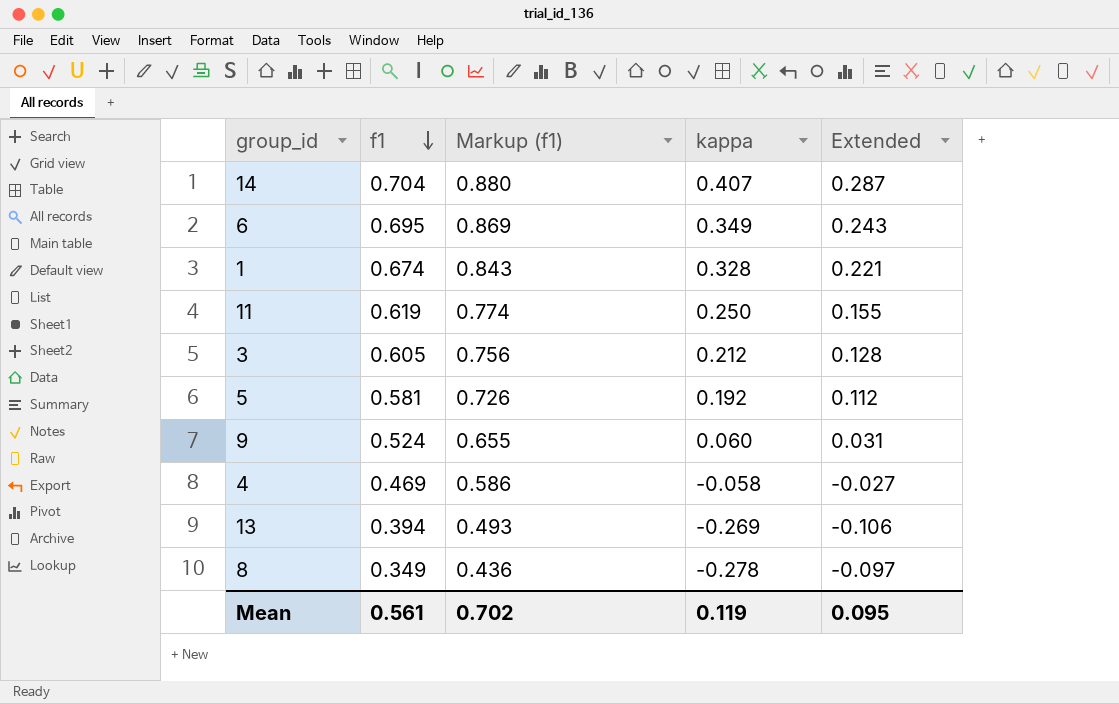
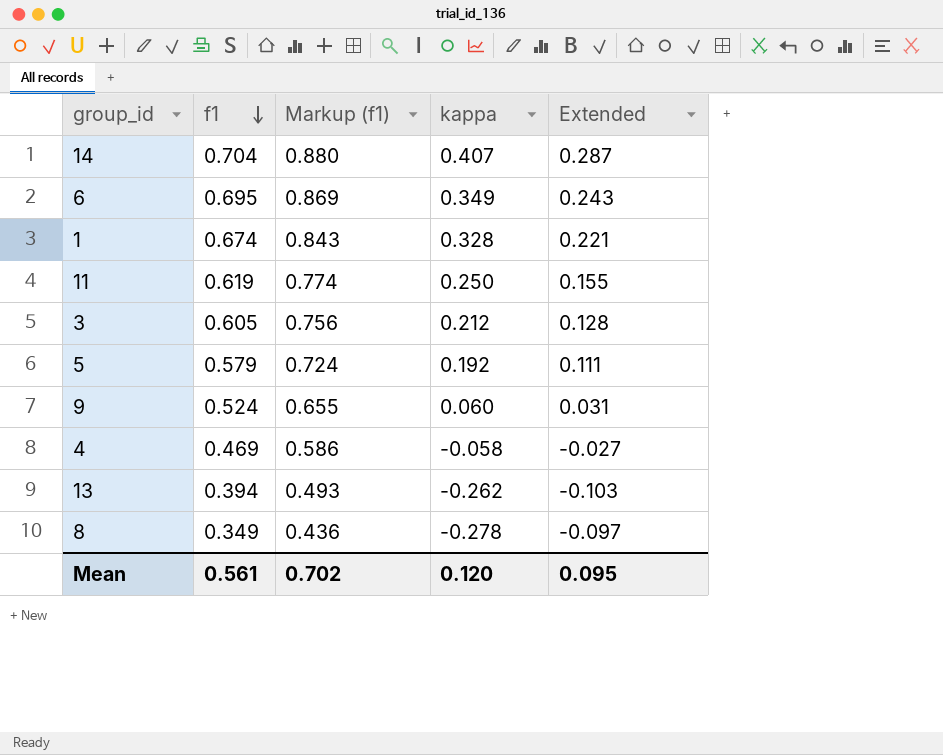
5 | f1: 0.581 -> 0.579
5 | Markup (f1): 0.726 -> 0.724
5 | Extended: 0.112 -> 0.111
13 | kappa: -0.269 -> -0.262
13 | Extended: -0.106 -> -0.103
Mean | kappa: 0.119 -> 0.120

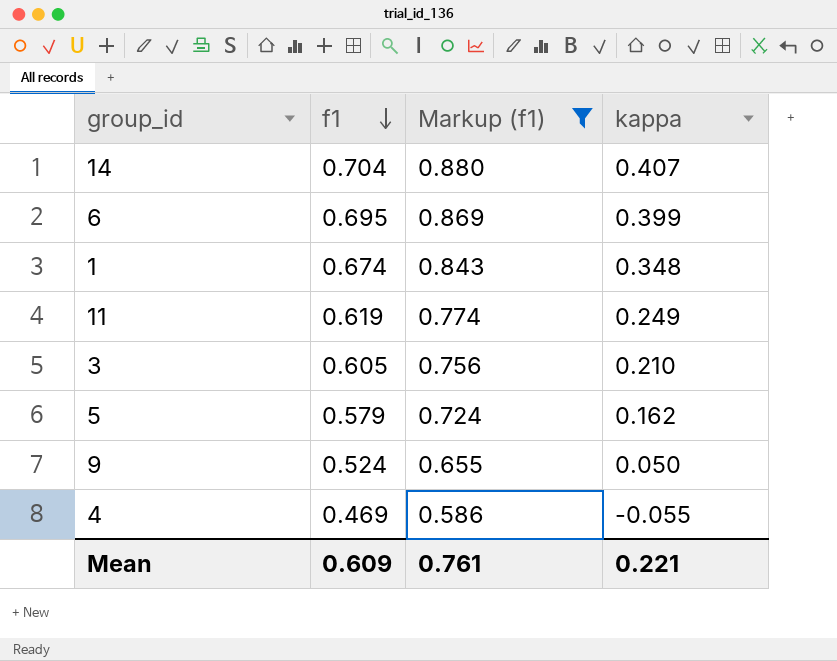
filter: none -> Markup (f1) >= 0.586
column Extended | formula: [f1] * [kappa] -> none
6 | kappa: 0.349 -> 0.399
1 | kappa: 0.328 -> 0.348
11 | kappa: 0.250 -> 0.249
3 | kappa: 0.212 -> 0.210
5 | kappa: 0.192 -> 0.162
9 | kappa: 0.060 -> 0.050
4 | kappa: -0.058 -> -0.055
Mean | f1: 0.561 -> 0.609
Mean | Markup (f1): 0.702 -> 0.761
Mean | kappa: 0.120 -> 0.221

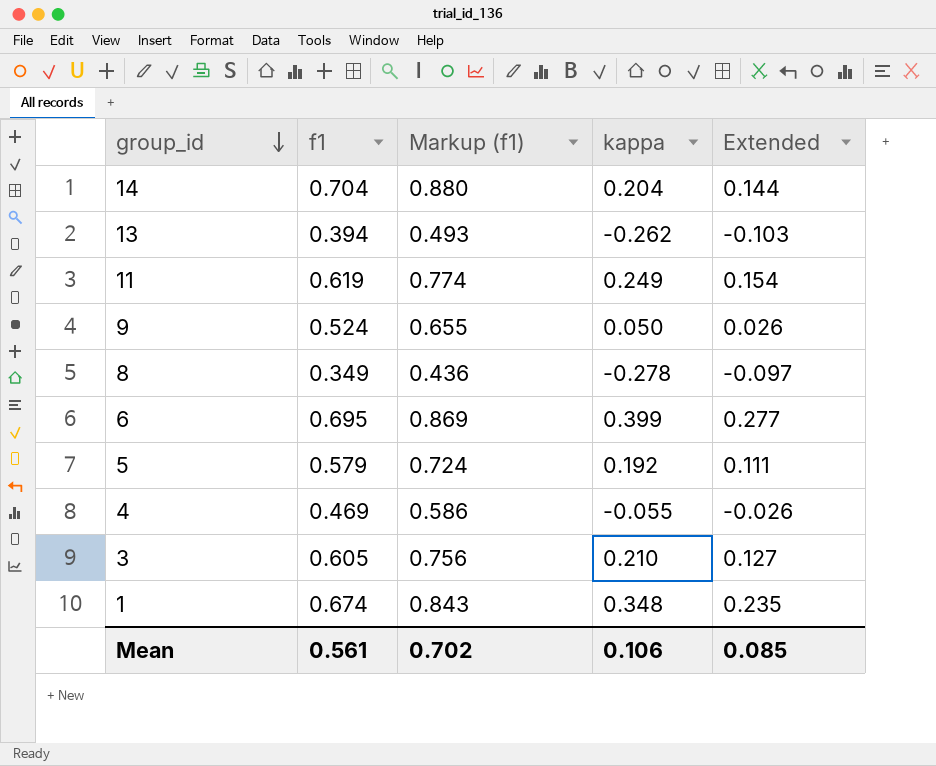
filter: Markup (f1) >= 0.586 -> none
row order: f1 descending -> group_id descending
column Extended | formula: none -> [f1] * [kappa]
14 | kappa: 0.407 -> 0.204
5 | kappa: 0.162 -> 0.192
Mean | f1: 0.609 -> 0.561
Mean | Markup (f1): 0.761 -> 0.702
Mean | kappa: 0.221 -> 0.106

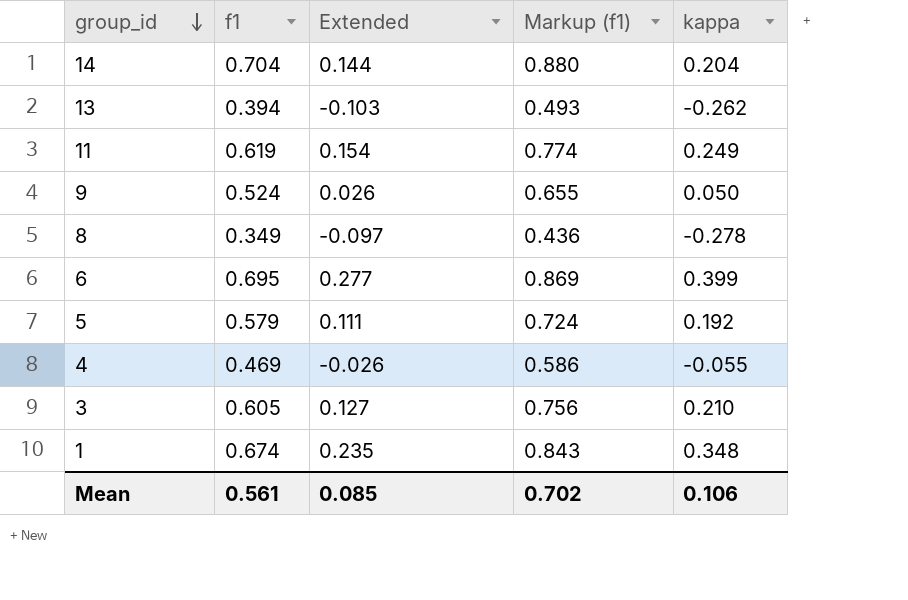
column Extended | position: 5 -> 3

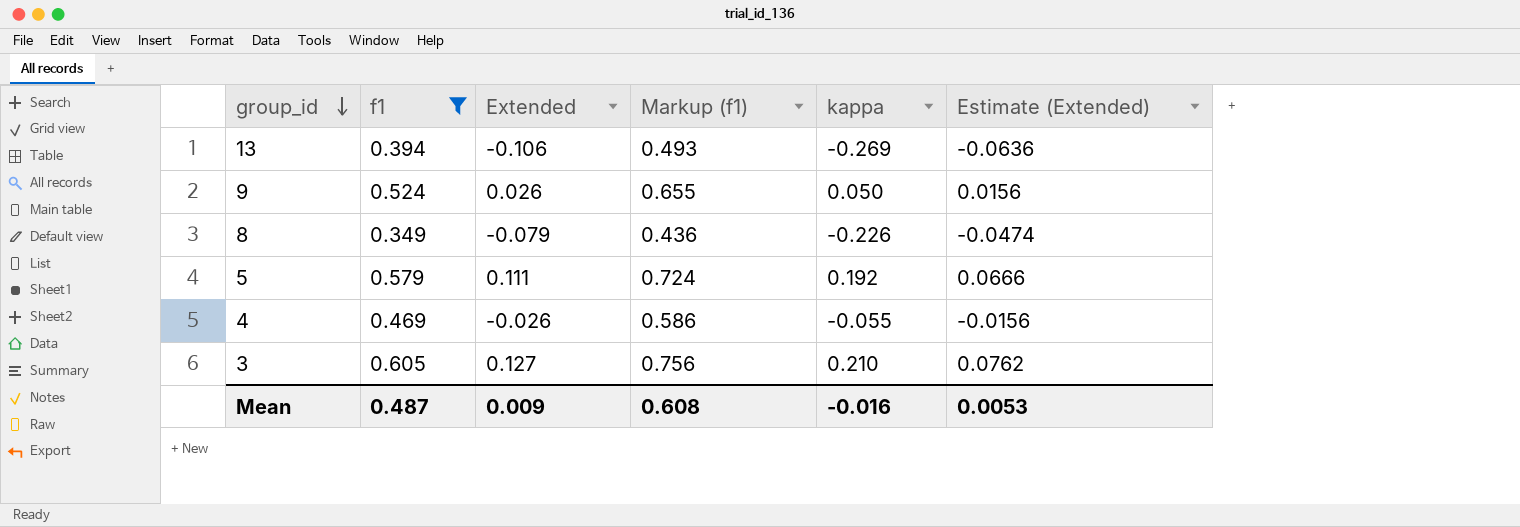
filter: none -> f1 <= 0.605
column Estimate (Extended) | formula: none -> [Extended] * 0.6
13 | Extended: -0.103 -> -0.106
13 | kappa: -0.262 -> -0.269
8 | Extended: -0.097 -> -0.079
8 | kappa: -0.278 -> -0.226
Mean | f1: 0.561 -> 0.487
Mean | Extended: 0.085 -> 0.009
Mean | Markup (f1): 0.702 -> 0.608
Mean | kappa: 0.106 -> -0.016

